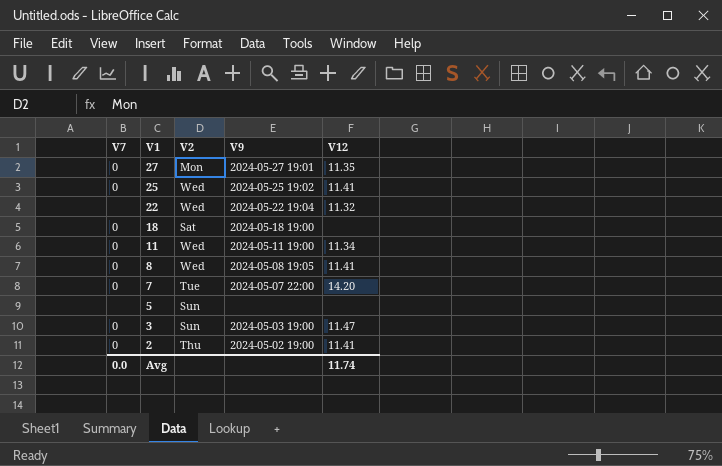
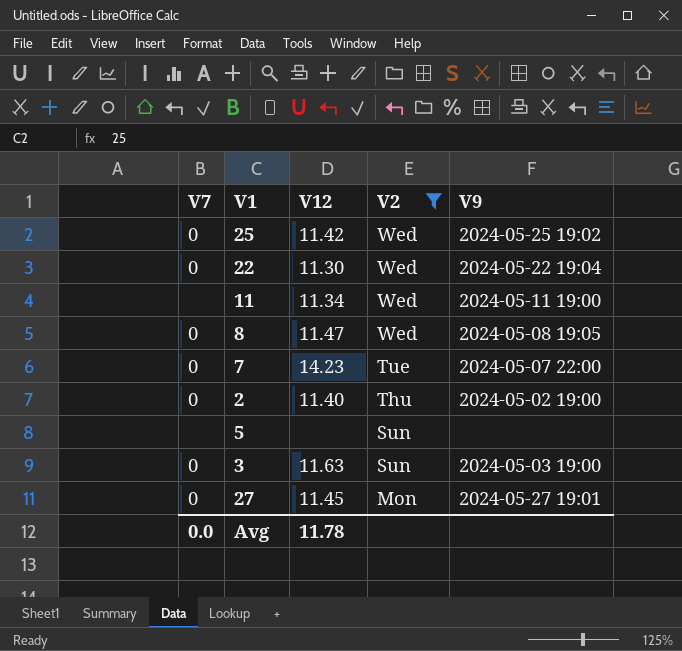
filter: none -> V2 != Sat
row order: V1 descending -> V2 descending
column V12 | position: 5 -> 3
25 | V12: 11.41 -> 11.42
22 | V7: none -> 0
22 | V12: 11.32 -> 11.30
11 | V7: 0 -> none
8 | V12: 11.41 -> 11.47
7 | V12: 14.20 -> 14.23
2 | V12: 11.41 -> 11.40
3 | V12: 11.47 -> 11.63
27 | V12: 11.35 -> 11.45
Avg | V12: 11.74 -> 11.78

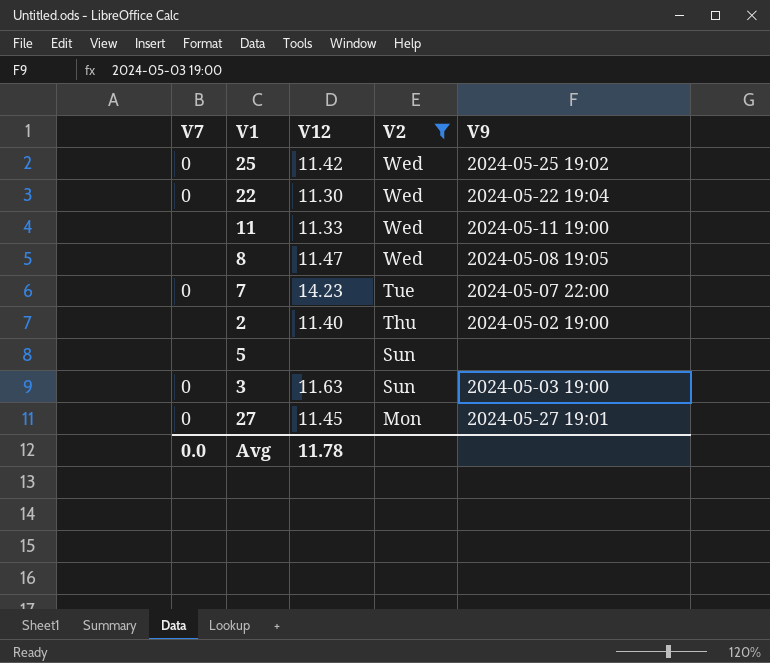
11 | V12: 11.34 -> 11.33
8 | V7: 0 -> none
2 | V7: 0 -> none

